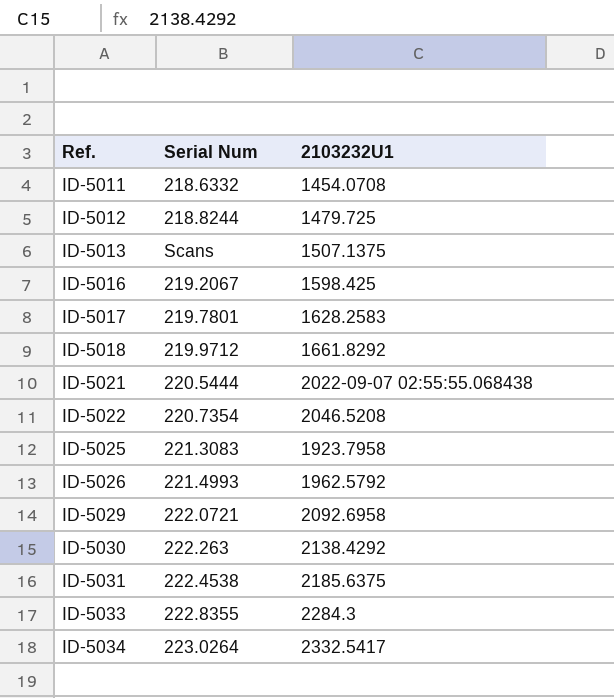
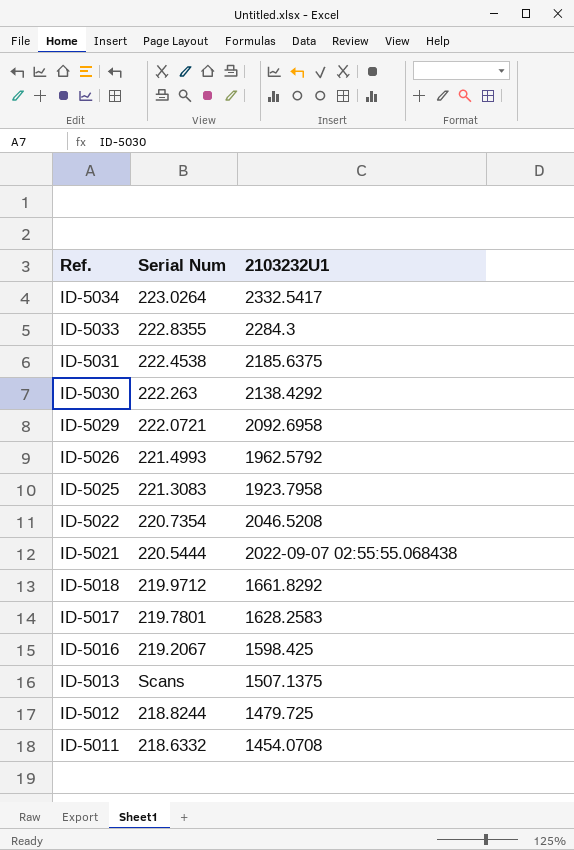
row order: Ref. ascending -> Ref. descending

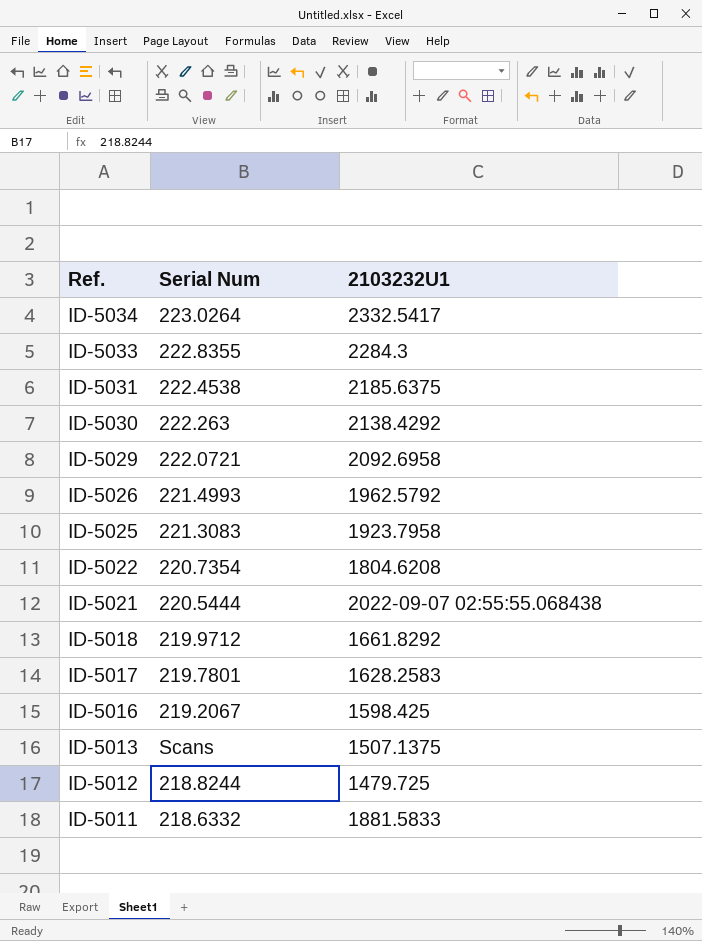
ID-5022 | 2103232U1: 2046.5208 -> 1804.6208
ID-5011 | 2103232U1: 1454.0708 -> 1881.5833

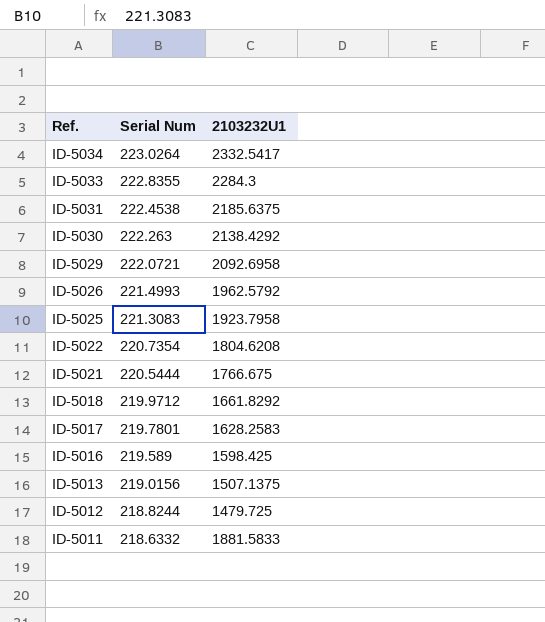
ID-5021 | 2103232U1: 2022-09-07 02:55:55.068438 -> 1766.675
ID-5016 | Serial Num: 219.2067 -> 219.589
ID-5013 | Serial Num: Scans -> 219.0156

